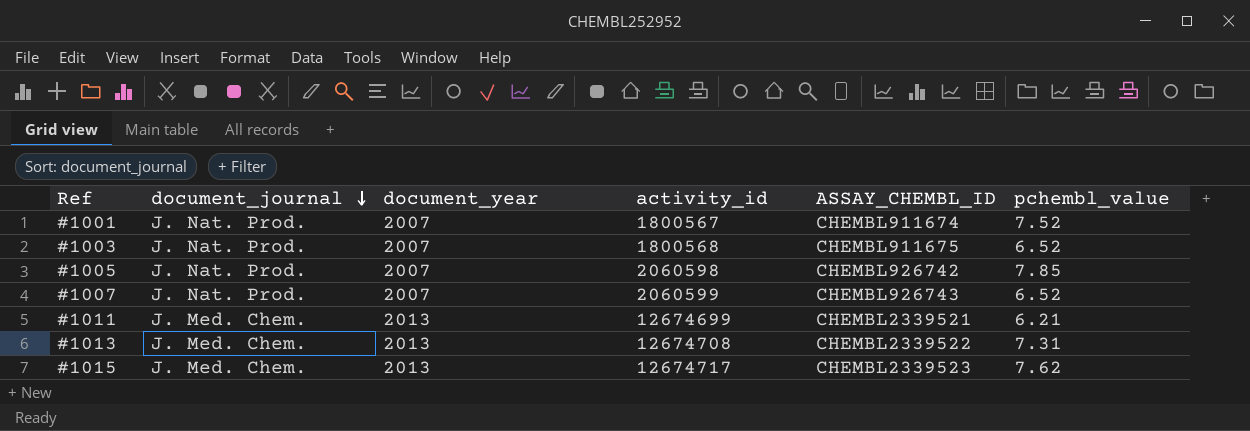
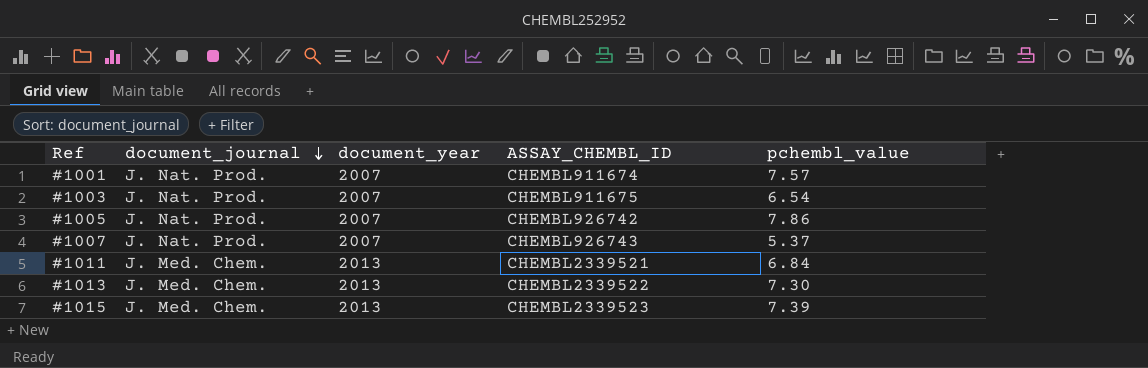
column activity_id | position: 4 -> none
#1001 | pchembl_value: 7.52 -> 7.57
#1003 | pchembl_value: 6.52 -> 6.54
#1005 | pchembl_value: 7.85 -> 7.86
#1007 | pchembl_value: 6.52 -> 5.37
#1011 | pchembl_value: 6.21 -> 6.84
#1013 | pchembl_value: 7.31 -> 7.30
#1015 | pchembl_value: 7.62 -> 7.39

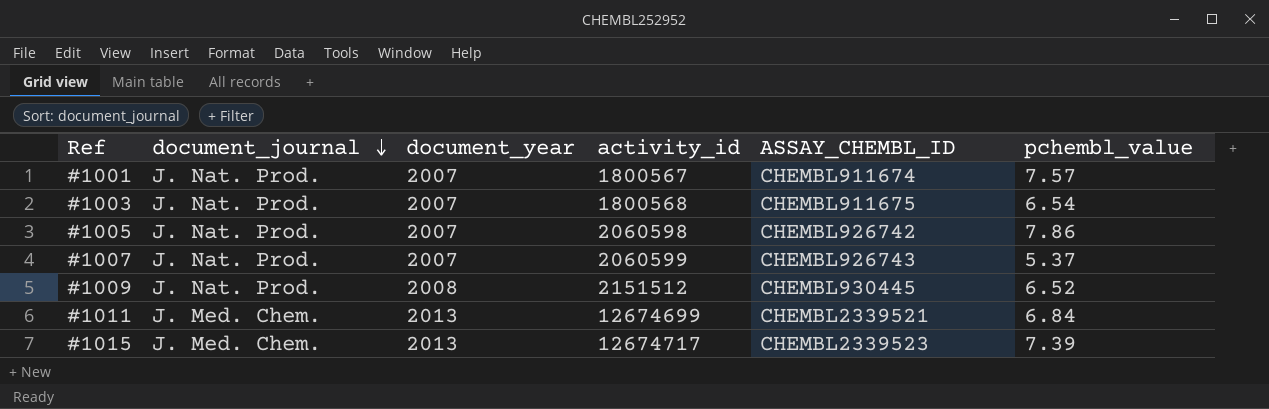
column activity_id | position: none -> 4
row #1013: J. Med. Chem. | 2013 | CHEMBL2339522 | 7.30 -> none
row #1009: none -> J. Nat. Prod. | 2008 | 2151512 | CHEMBL930445 | 6.52

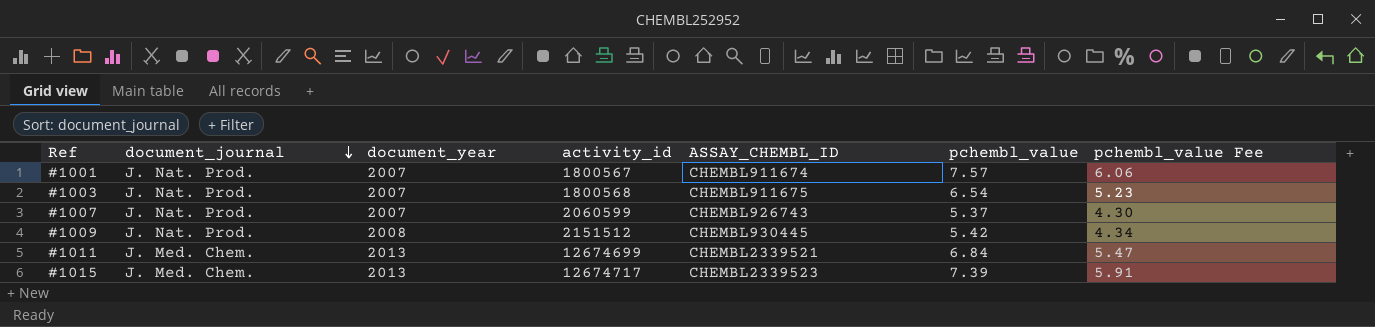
column pchembl_value Fee | formula: none -> [pchembl_value] * 0.8
row #1005: J. Nat. Prod. | 2007 | 2060598 | CHEMBL926742 | 7.86 -> none
#1009 | pchembl_value: 6.52 -> 5.42

